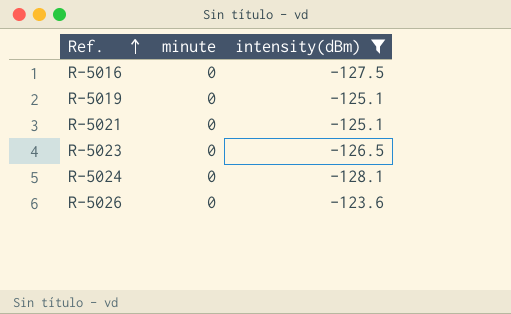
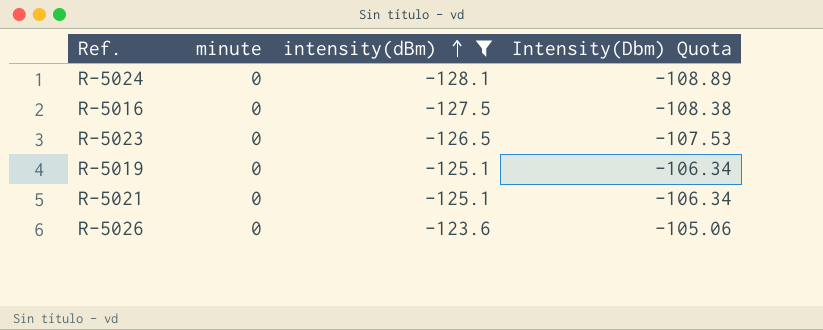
row order: Ref. ascending -> intensity(dBm) ascending
column Intensity(Dbm) Quota | formula: none -> [intensity(dBm)] * 0.85

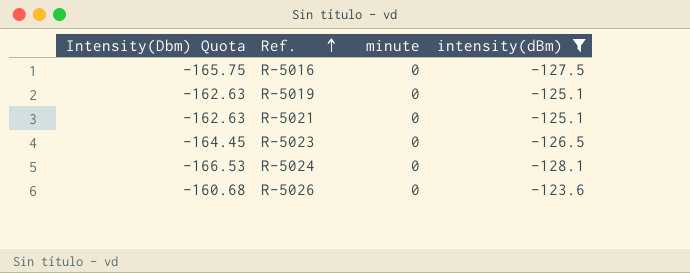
row order: intensity(dBm) ascending -> Ref. ascending
column Intensity(Dbm) Quota | formula: [intensity(dBm)] * 0.85 -> [intensity(dBm)] * 1.3
column Intensity(Dbm) Quota | position: 4 -> 1

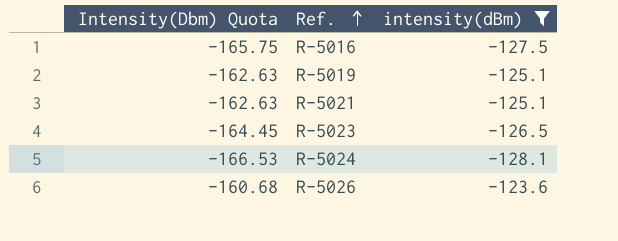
column minute | position: 3 -> none

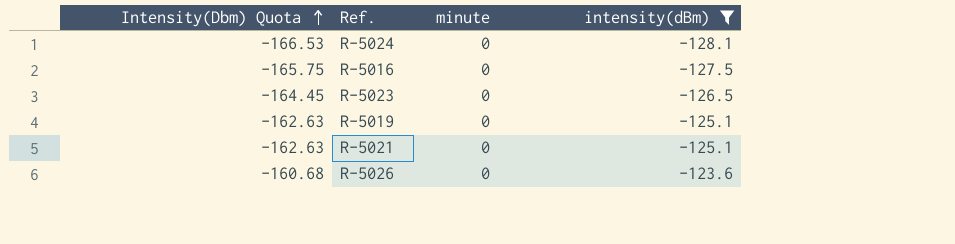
row order: Ref. ascending -> Intensity(Dbm) Quota ascending
column minute | position: none -> 3

